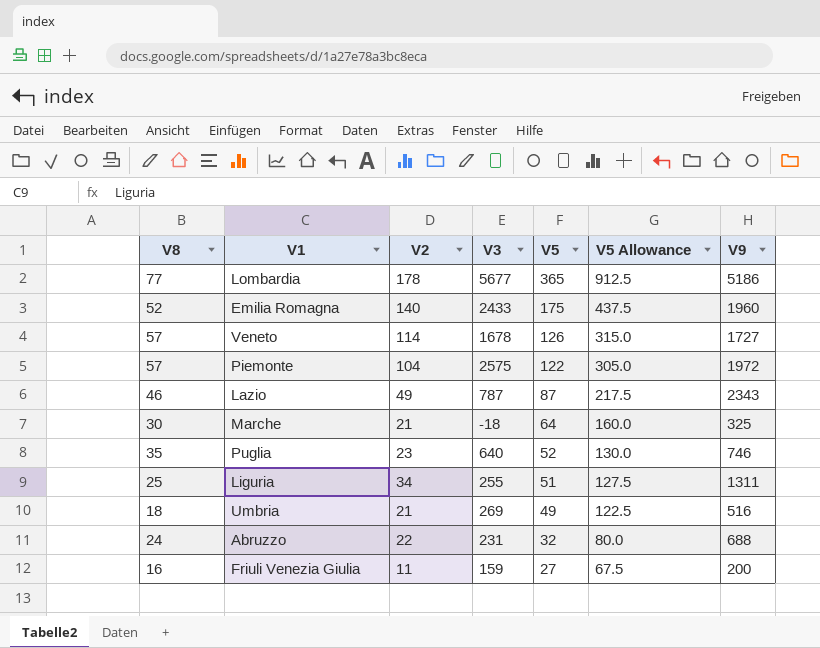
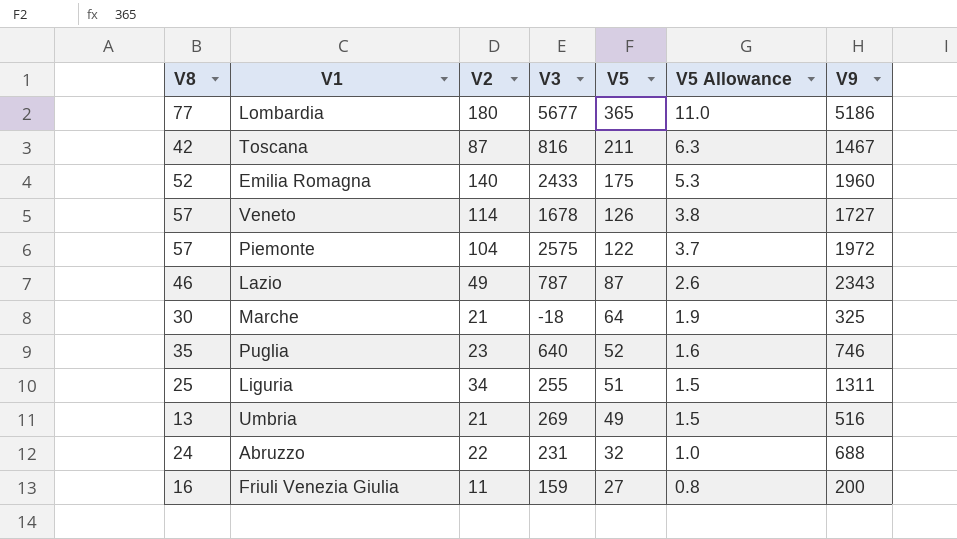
column V5 Allowance | formula: [V5] * 2.5 -> [V5] * 0.03
Lombardia | V2: 178 -> 180
row Toscana: none -> 42 | 87 | 816 | 211 | 6.3 | 1467
Umbria | V8: 18 -> 13

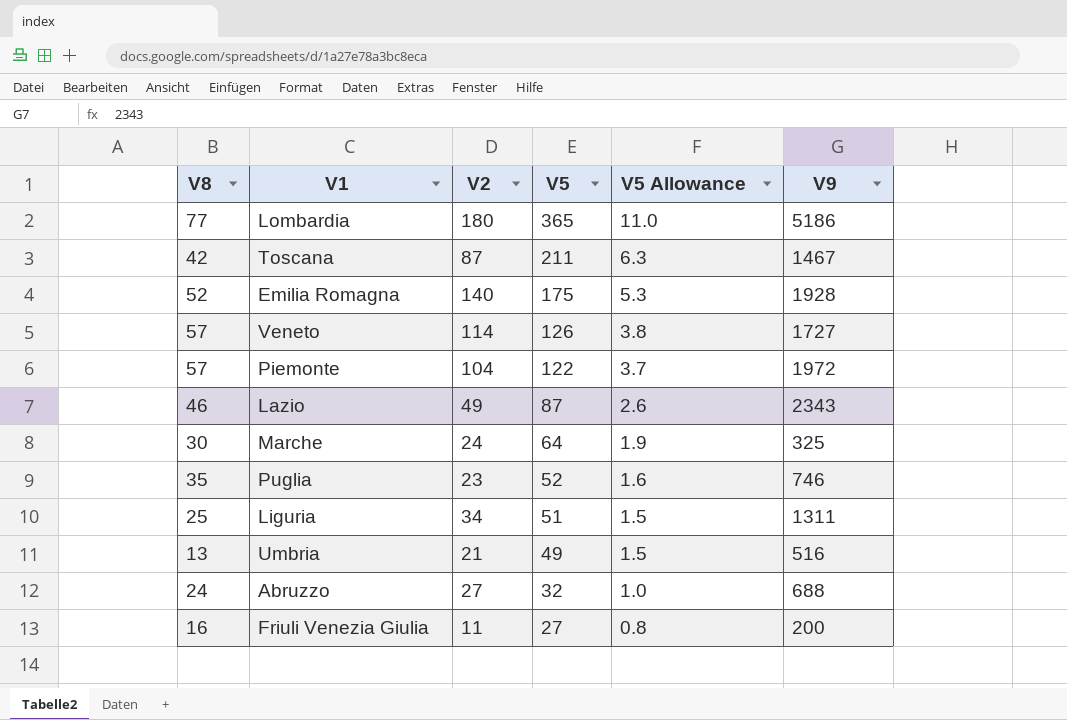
column V3 | position: 4 -> none
Emilia Romagna | V9: 1960 -> 1928
Marche | V2: 21 -> 24
Abruzzo | V2: 22 -> 27

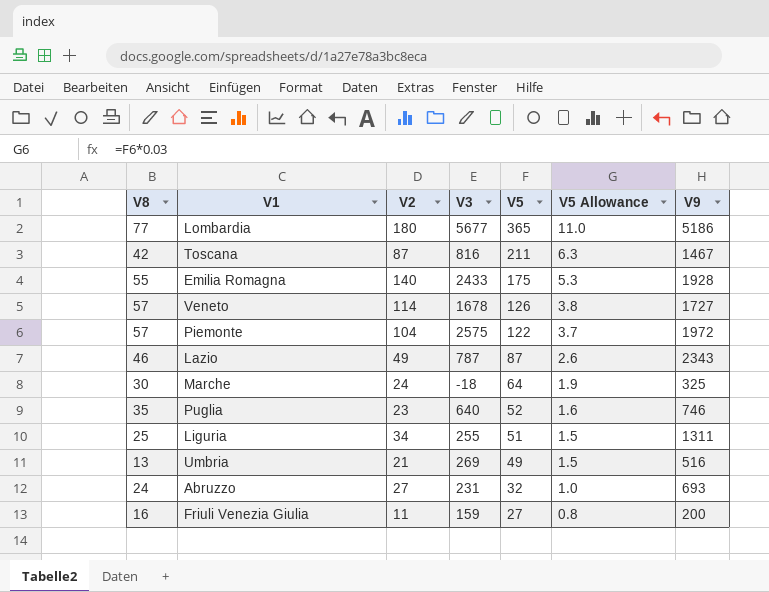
column V3 | position: none -> 4
Emilia Romagna | V8: 52 -> 55
Abruzzo | V9: 688 -> 693

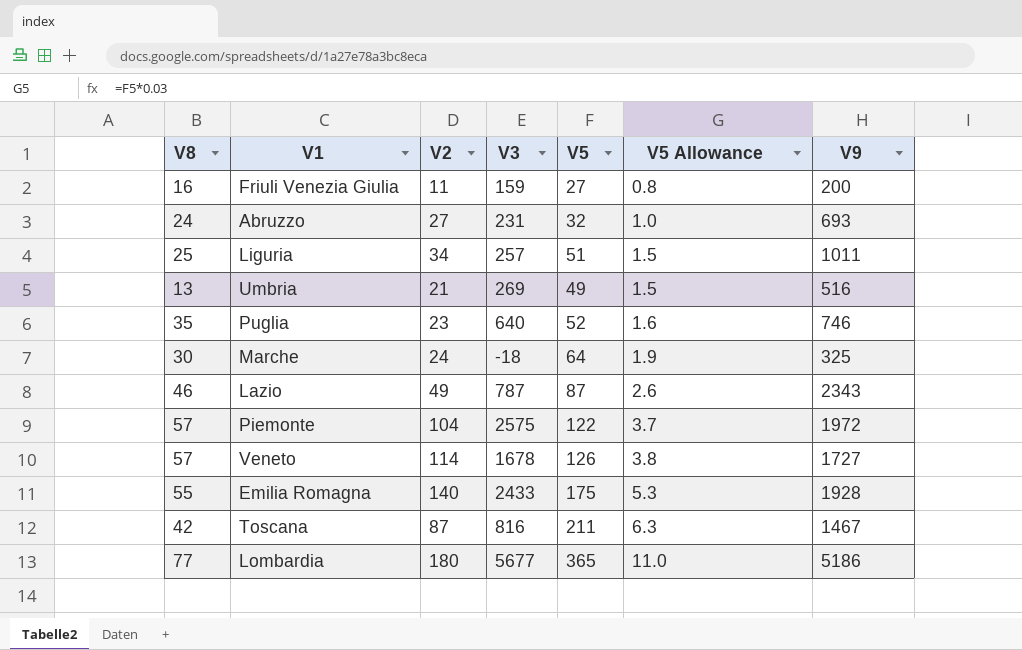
row order: V5 descending -> V5 Allowance ascending
Liguria | V3: 255 -> 257
Liguria | V9: 1311 -> 1011

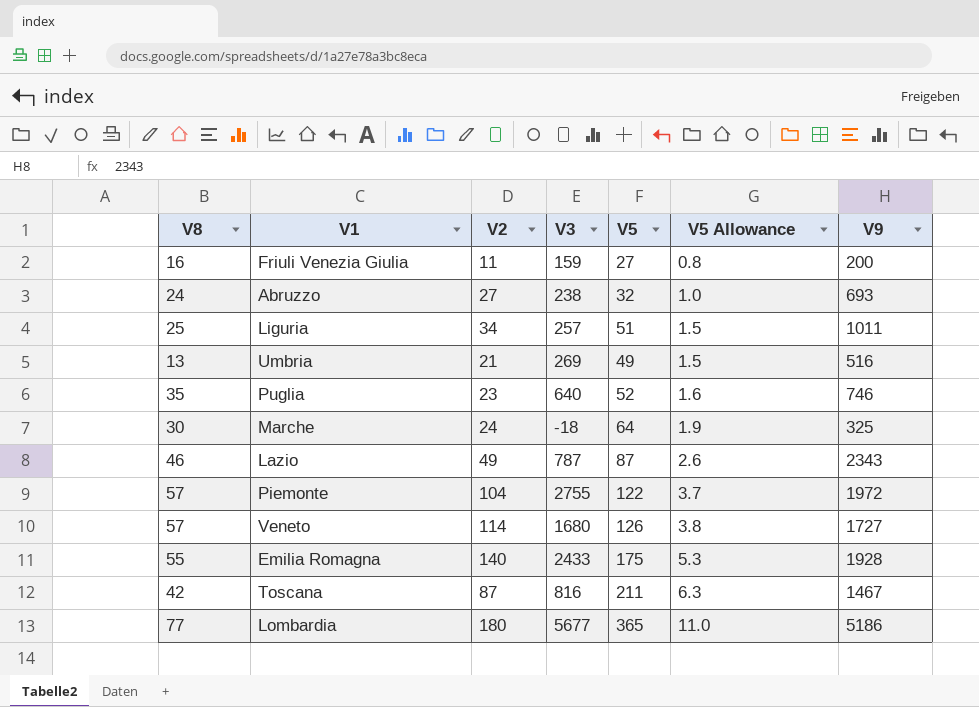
Abruzzo | V3: 231 -> 238
Piemonte | V3: 2575 -> 2755
Veneto | V3: 1678 -> 1680

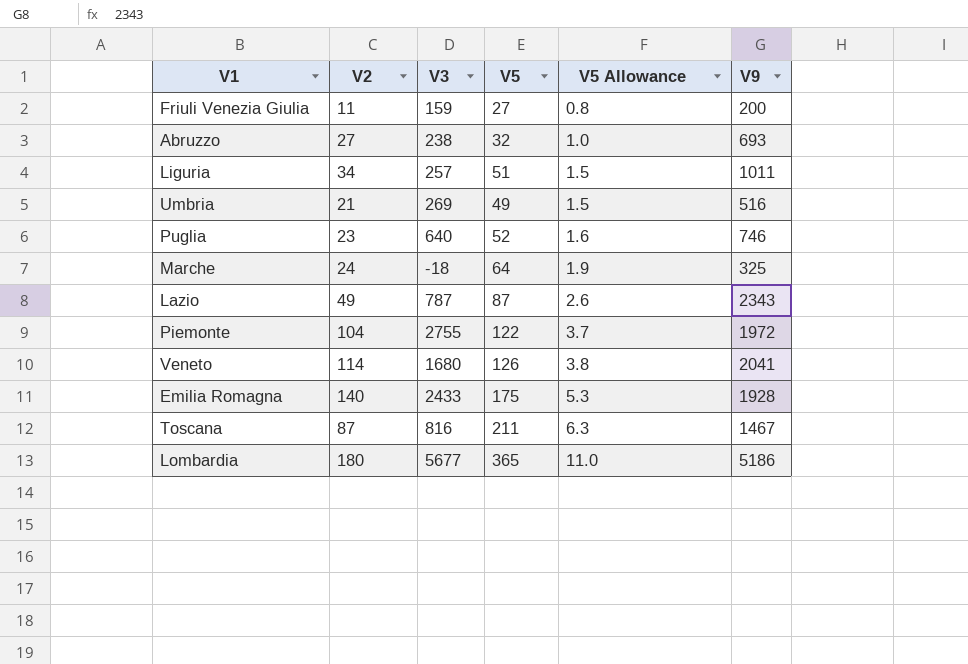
column V8 | position: 1 -> none
Veneto | V9: 1727 -> 2041

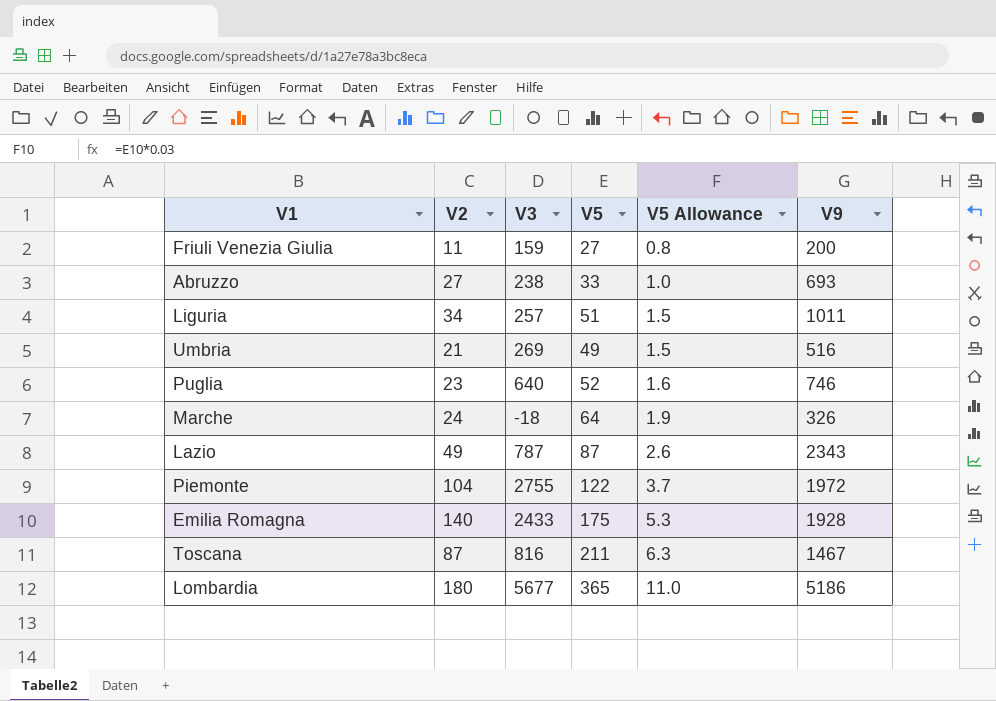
row Veneto: 114 | 1680 | 126 | 3.8 | 2041 -> none
Abruzzo | V5: 32 -> 33
Marche | V9: 325 -> 326

